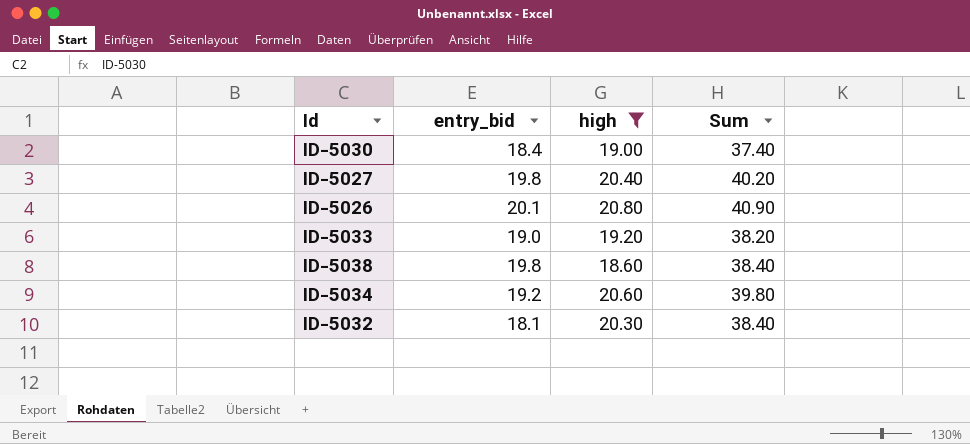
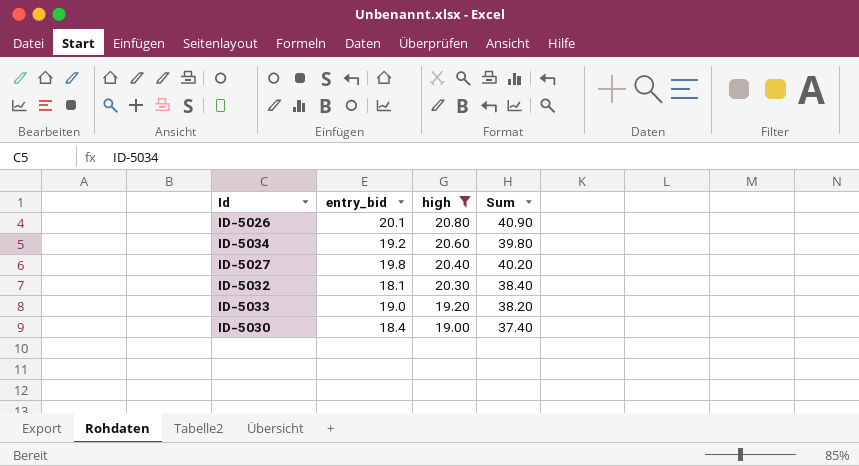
row order: none -> high descending
row ID-5038: 19.8 | 18.60 | 38.40 -> none

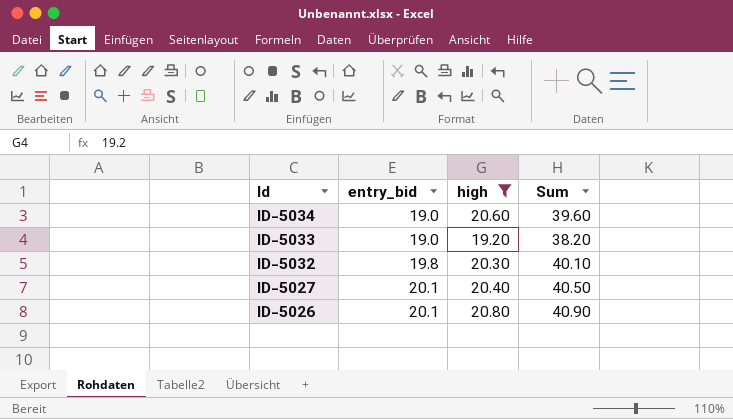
row order: high descending -> Id descending
row ID-5030: 18.4 | 19.00 | 37.40 -> none
ID-5034 | entry_bid: 19.2 -> 19.0
ID-5034 | Sum: 39.80 -> 39.60
ID-5032 | entry_bid: 18.1 -> 19.8
ID-5032 | Sum: 38.40 -> 40.10
ID-5027 | entry_bid: 19.8 -> 20.1
ID-5027 | Sum: 40.20 -> 40.50

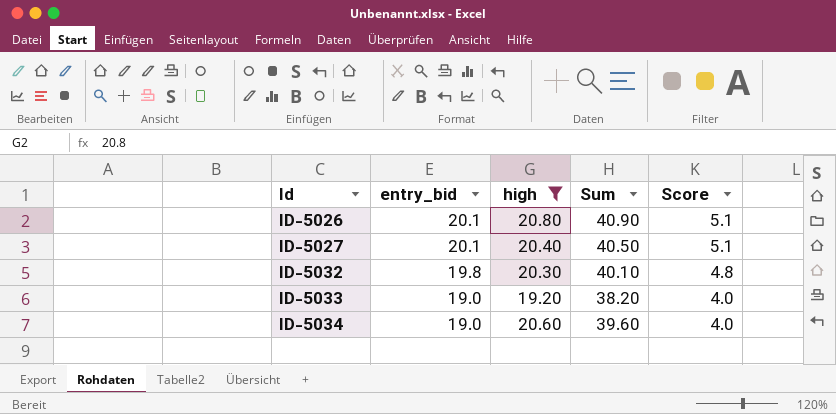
row order: Id descending -> Id ascending
column Score | formula: none -> [entry_bid] - 15

